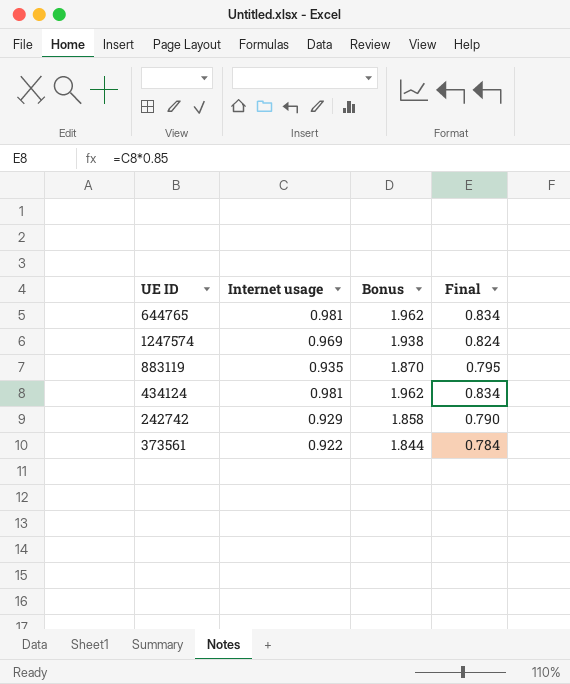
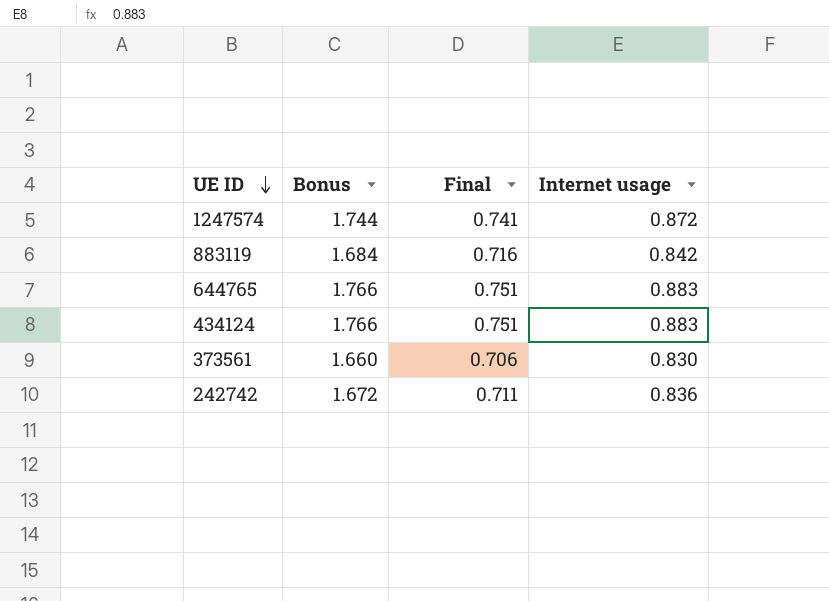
row order: none -> UE ID descending
column Internet usage | position: 2 -> 4
1247574 | Bonus: 1.938 -> 1.744
1247574 | Final: 0.824 -> 0.741
1247574 | Internet usage: 0.969 -> 0.872
883119 | Bonus: 1.870 -> 1.684
883119 | Final: 0.795 -> 0.716
883119 | Internet usage: 0.935 -> 0.842
644765 | Bonus: 1.962 -> 1.766
644765 | Final: 0.834 -> 0.751
644765 | Internet usage: 0.981 -> 0.883
434124 | Bonus: 1.962 -> 1.766
434124 | Final: 0.834 -> 0.751
434124 | Internet usage: 0.981 -> 0.883
373561 | Bonus: 1.844 -> 1.660
373561 | Final: 0.784 -> 0.706
373561 | Internet usage: 0.922 -> 0.830
242742 | Bonus: 1.858 -> 1.672
242742 | Final: 0.790 -> 0.711
242742 | Internet usage: 0.929 -> 0.836

